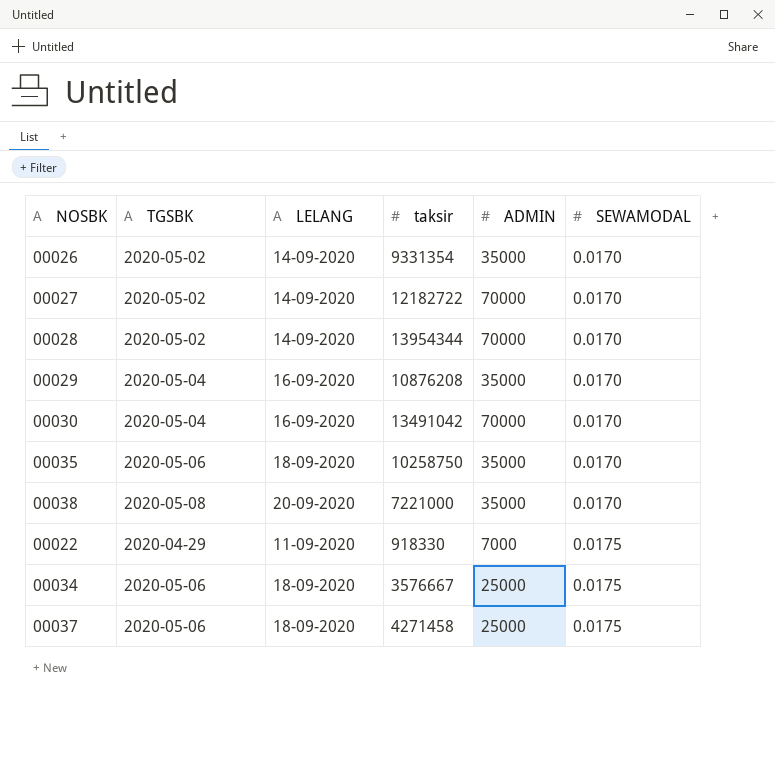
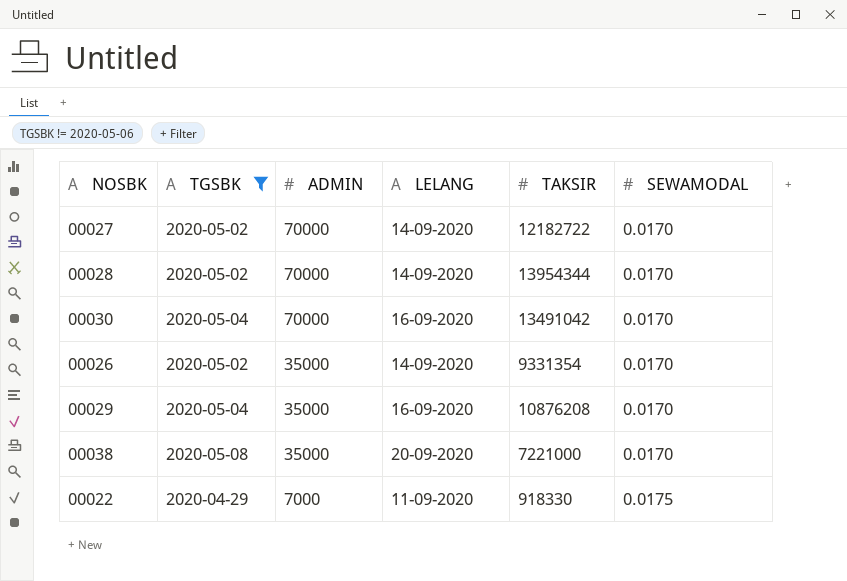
filter: none -> TGSBK != 2020-05-06
row order: SEWAMODAL ascending -> ADMIN descending
column ADMIN | position: 5 -> 3
column name: taksir -> TAKSIR

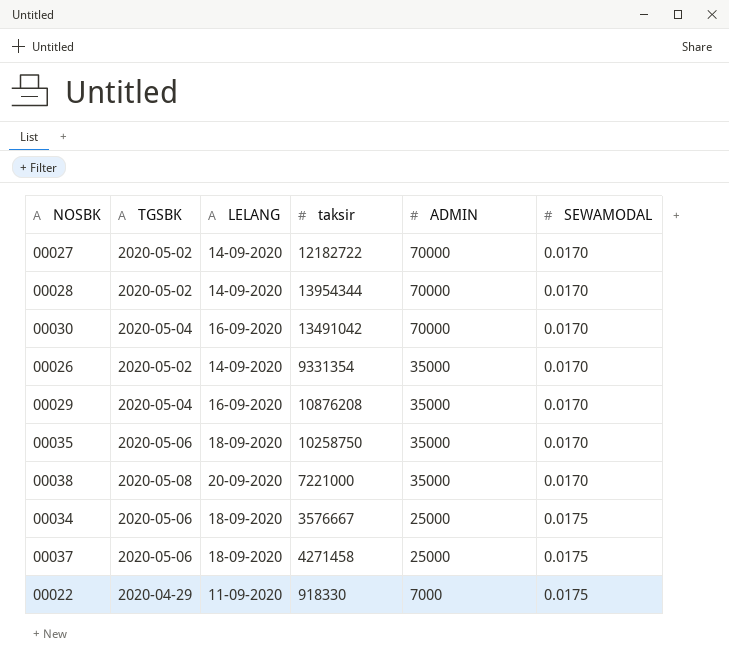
filter: TGSBK != 2020-05-06 -> none
column name: TAKSIR -> taksir
column ADMIN | position: 3 -> 5

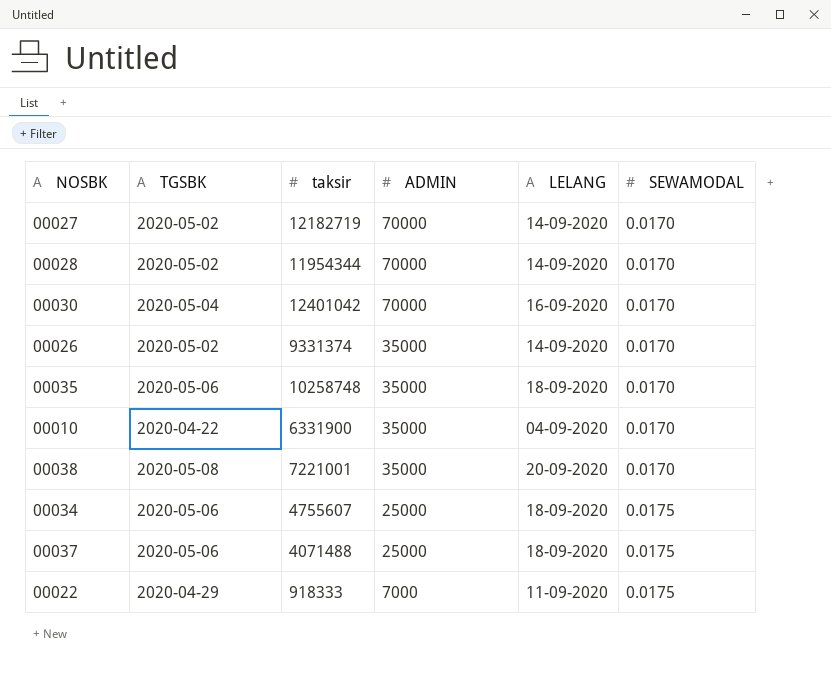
column LELANG | position: 3 -> 5
row 00029: 2020-05-04 | 16-09-2020 | 10876208 | 35000 | 0.0170 -> none
00027 | taksir: 12182722 -> 12182719
00028 | taksir: 13954344 -> 11954344
00030 | taksir: 13491042 -> 12401042
00026 | taksir: 9331354 -> 9331374
00035 | taksir: 10258750 -> 10258748
row 00010: none -> 2020-04-22 | 6331900 | 35000 | 04-09-2020 | 0.0170
00038 | taksir: 7221000 -> 7221001
00034 | taksir: 3576667 -> 4755607
00037 | taksir: 4271458 -> 4071488
00022 | taksir: 918330 -> 918333

